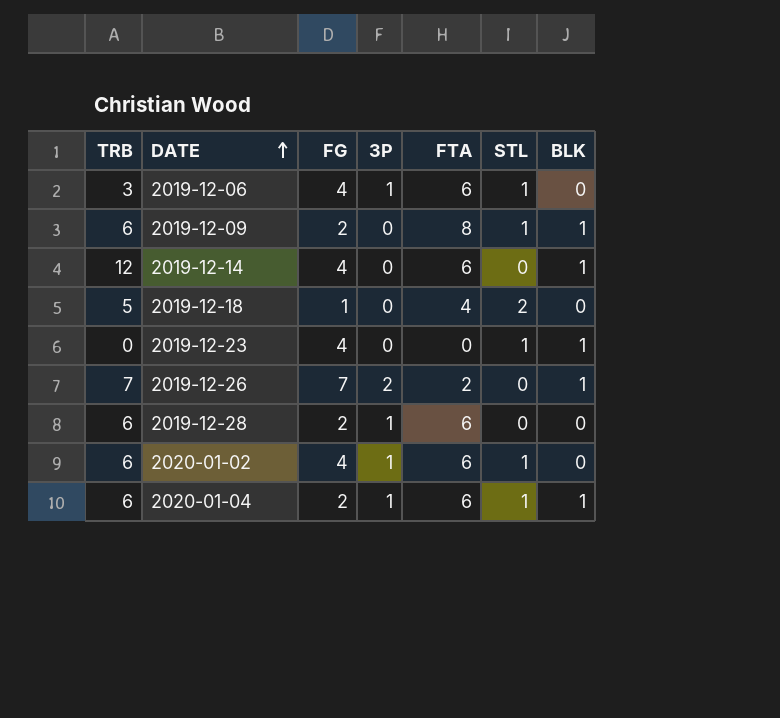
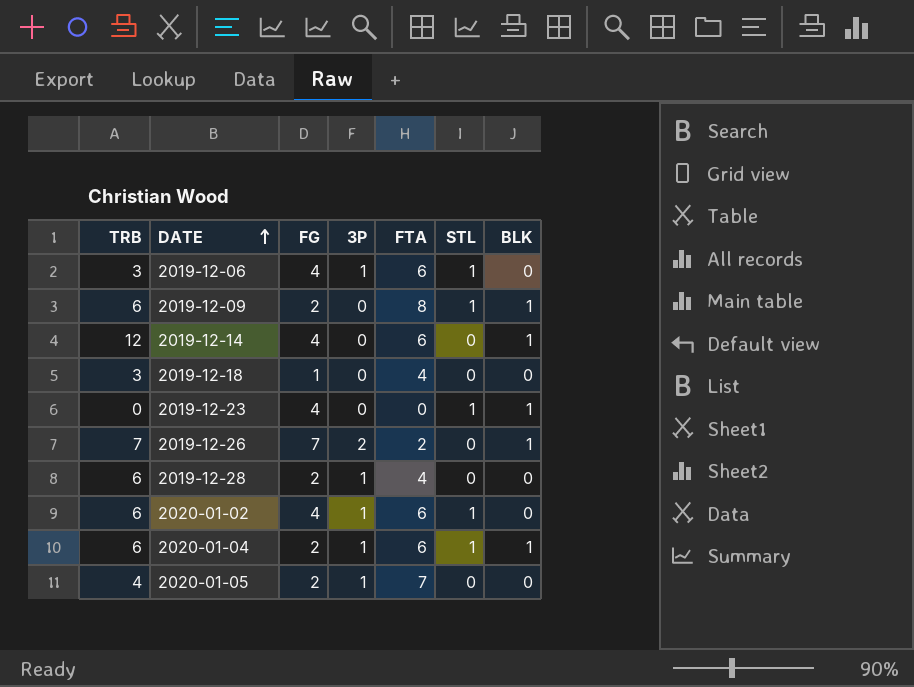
2019-12-18 | TRB: 5 -> 3
2019-12-18 | STL: 2 -> 0
2019-12-28 | FTA: 6 -> 4
row 2020-01-05: none -> 4 | 2 | 1 | 7 | 0 | 0

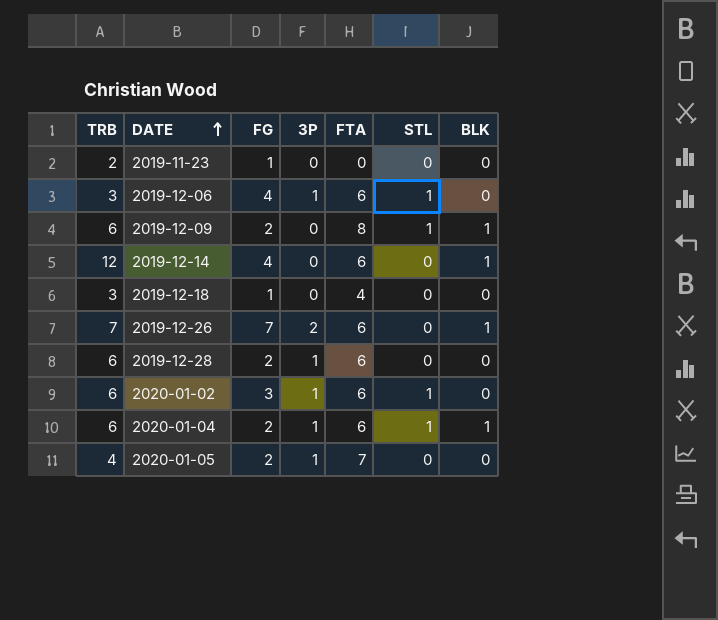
row 2019-12-23: 0 | 4 | 0 | 0 | 1 | 1 -> none
row 2019-11-23: none -> 2 | 1 | 0 | 0 | 0 | 0
2019-12-26 | FTA: 2 -> 6
2019-12-28 | FTA: 4 -> 6
2020-01-02 | FG: 4 -> 3

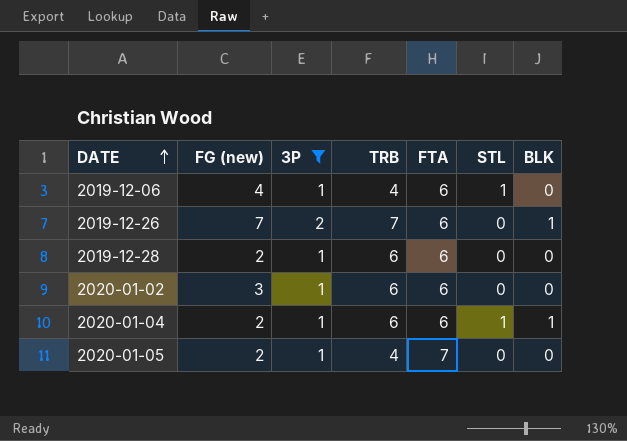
filter: none -> 3P != 0
column name: FG -> FG (new)
column TRB | position: 1 -> 4
2019-12-06 | TRB: 3 -> 4
2020-01-02 | STL: 1 -> 0

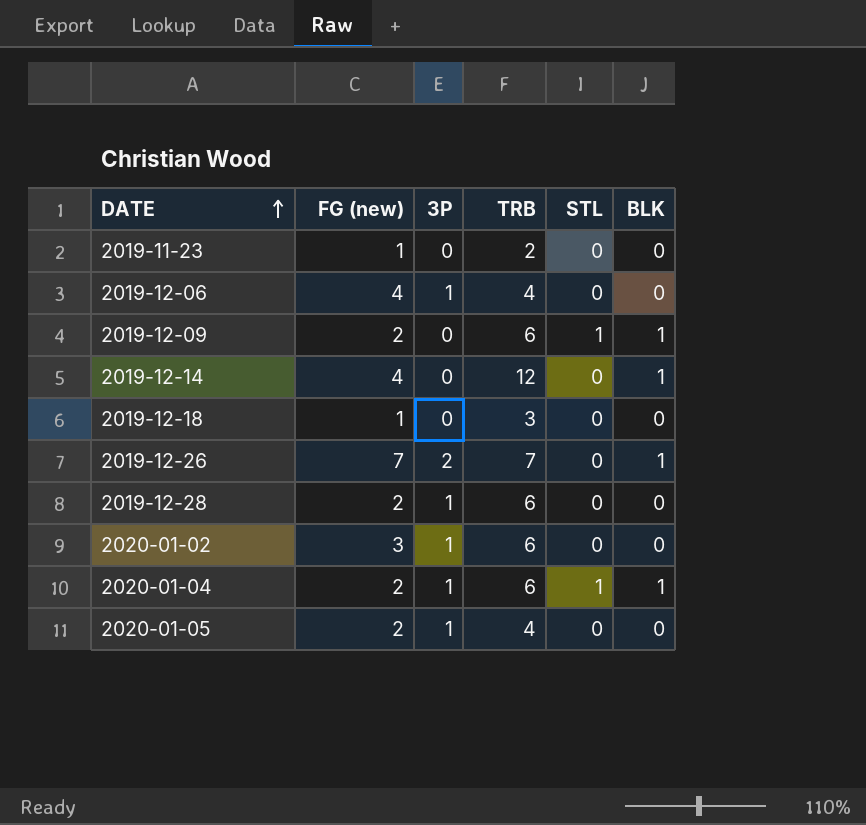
filter: 3P != 0 -> none
column FTA | position: 5 -> none
2019-12-06 | STL: 1 -> 0

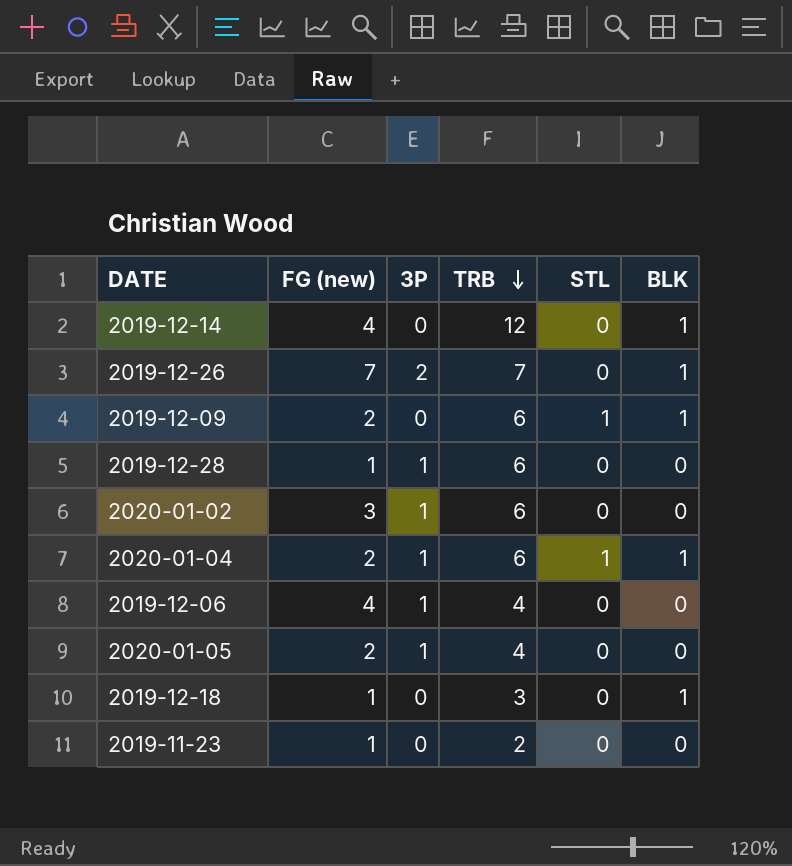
row order: DATE ascending -> TRB descending
2019-12-28 | FG (new): 2 -> 1
2019-12-18 | BLK: 0 -> 1

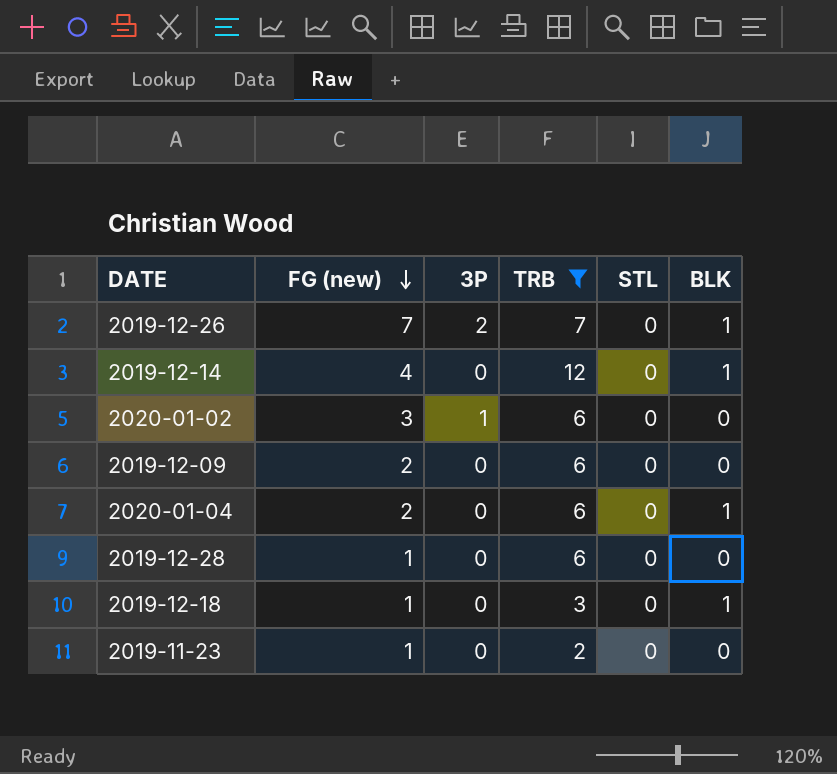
filter: none -> TRB != 4
row order: TRB descending -> FG (new) descending
2019-12-09 | STL: 1 -> 0
2019-12-09 | BLK: 1 -> 0
2020-01-04 | 3P: 1 -> 0
2020-01-04 | STL: 1 -> 0
2019-12-28 | 3P: 1 -> 0

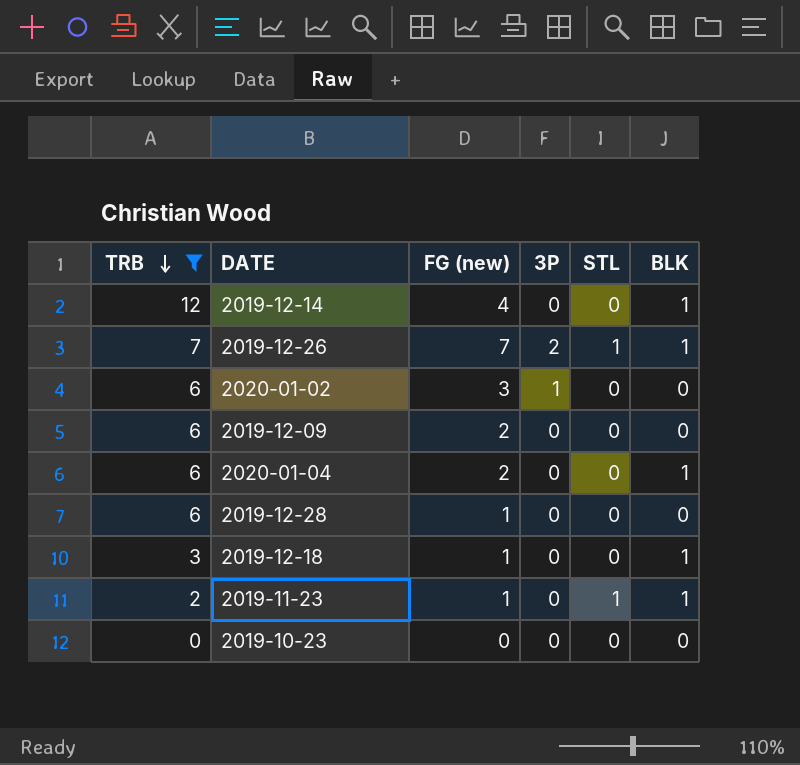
row order: FG (new) descending -> TRB descending
column TRB | position: 4 -> 1
2019-12-26 | STL: 0 -> 1
2019-11-23 | STL: 0 -> 1
2019-11-23 | BLK: 0 -> 1
row 2019-10-23: none -> 0 | 0 | 0 | 0 | 0

